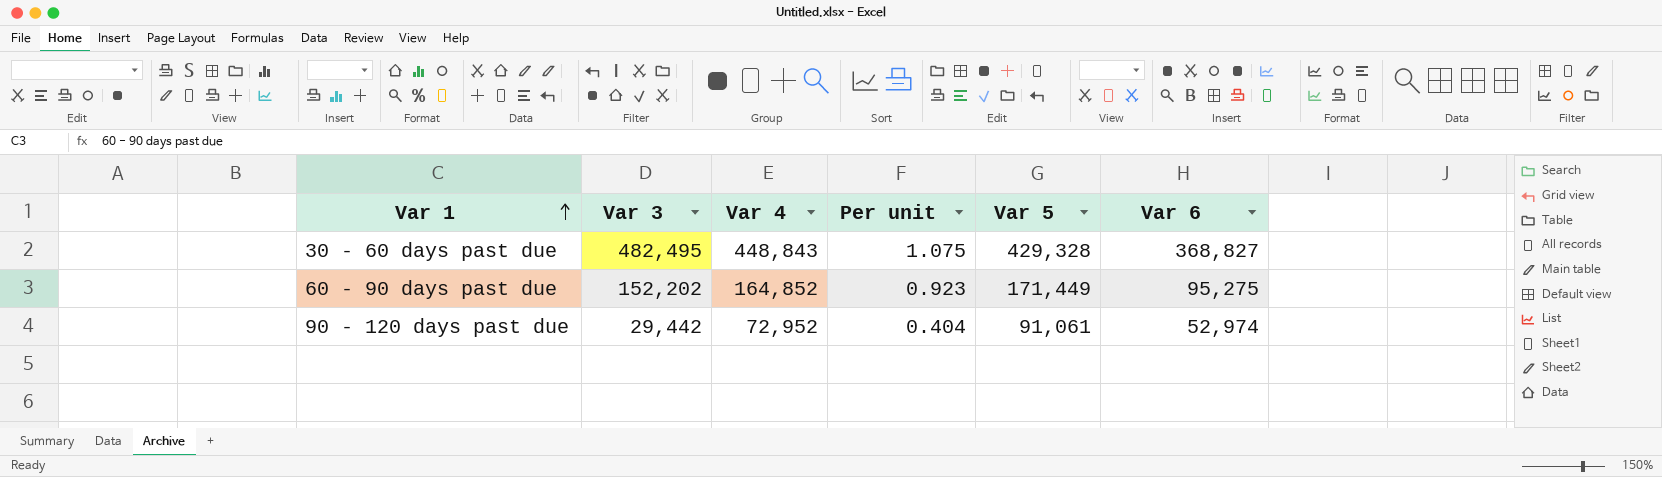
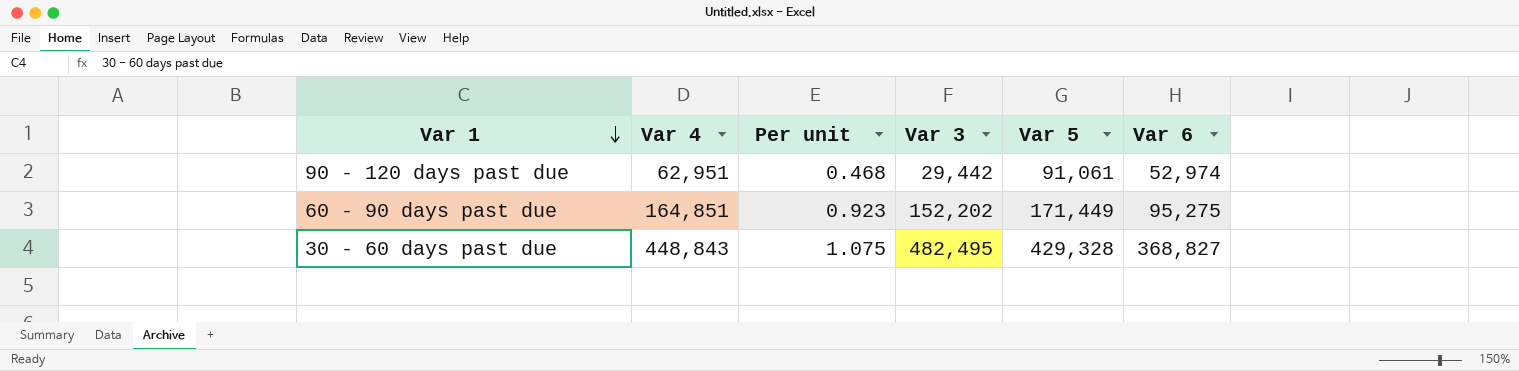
row order: Var 1 ascending -> Var 1 descending
column Var 3 | position: 2 -> 4
90 - 120 days past due | Var 4: 72,952 -> 62,951
90 - 120 days past due | Per unit: 0.404 -> 0.468
60 - 90 days past due | Var 4: 164,852 -> 164,851

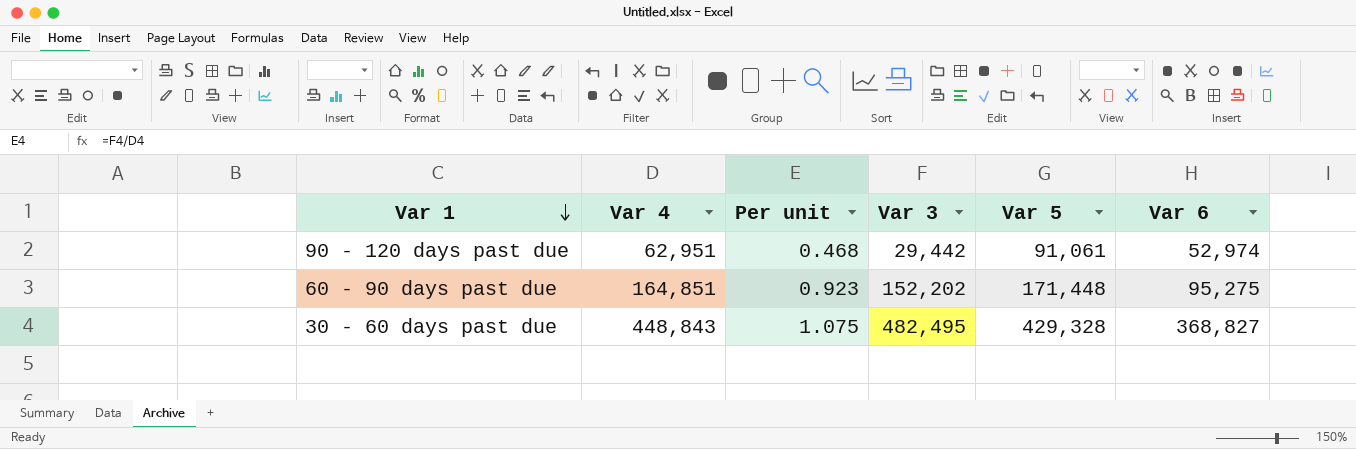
60 - 90 days past due | Var 5: 171,449 -> 171,448

